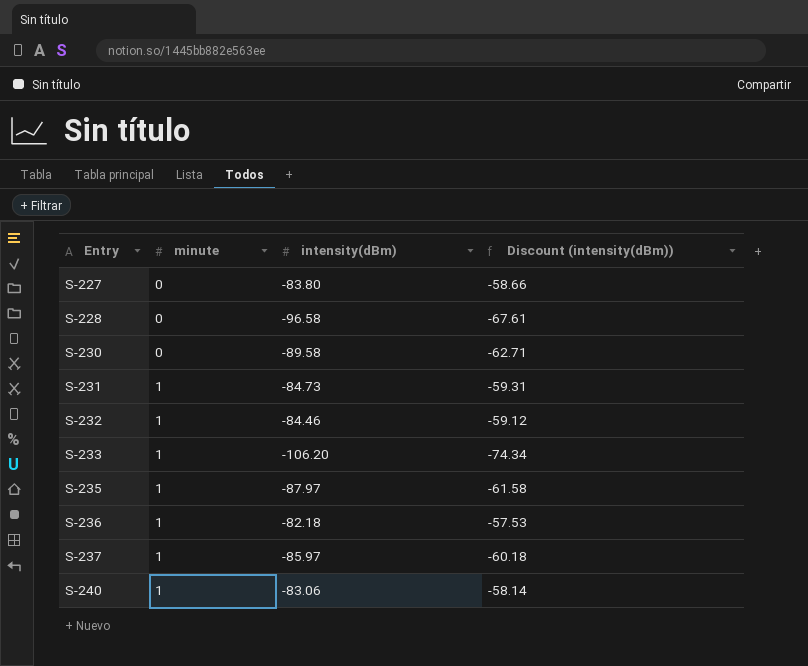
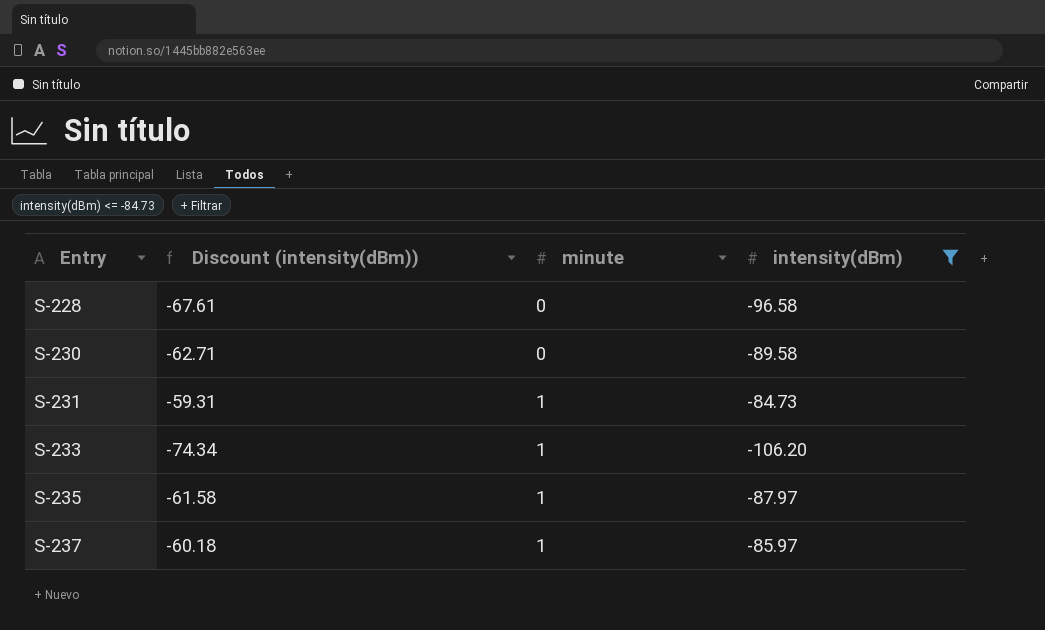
filter: none -> intensity(dBm) <= -84.73
column Discount (intensity(dBm)) | position: 4 -> 2

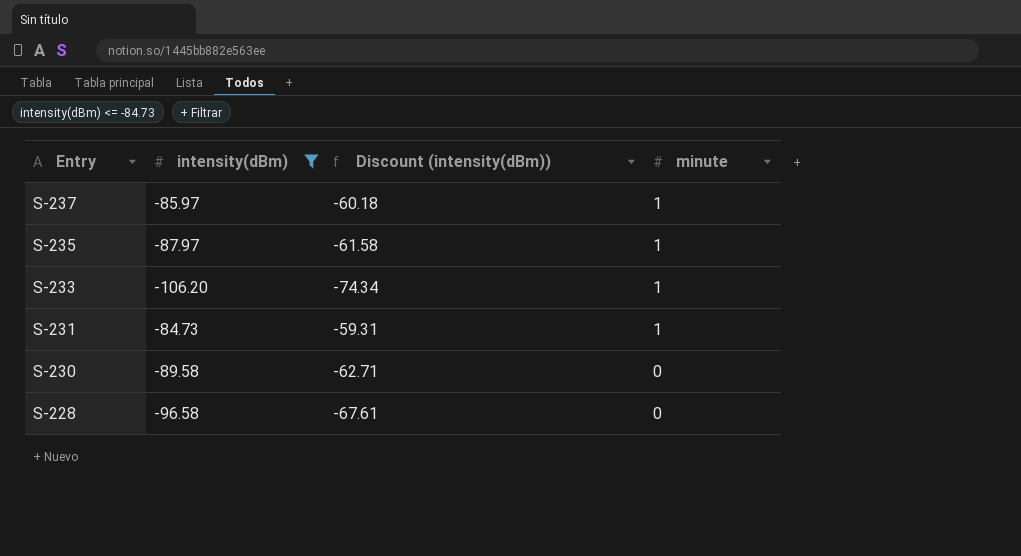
row order: Entry ascending -> Entry descending
column intensity(dBm) | position: 4 -> 2

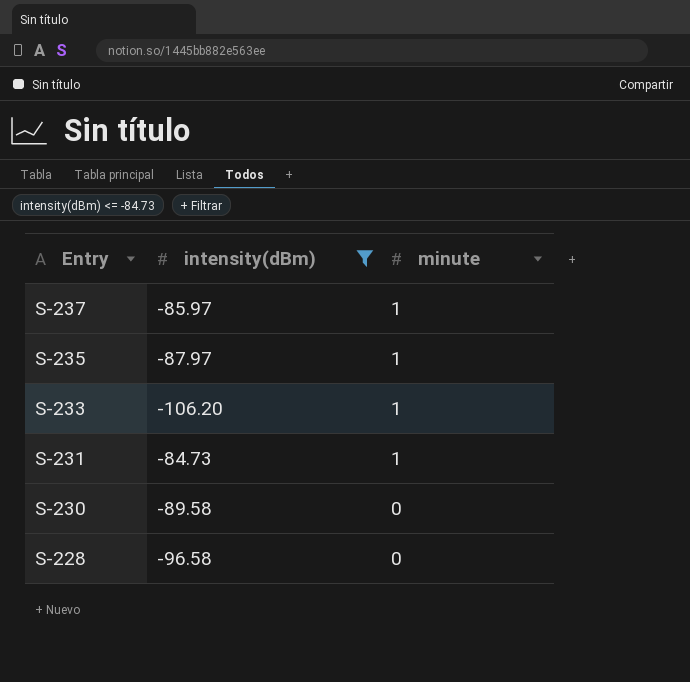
column Discount (intensity(dBm)) | formula: [intensity(dBm)] * 0.7 -> none

